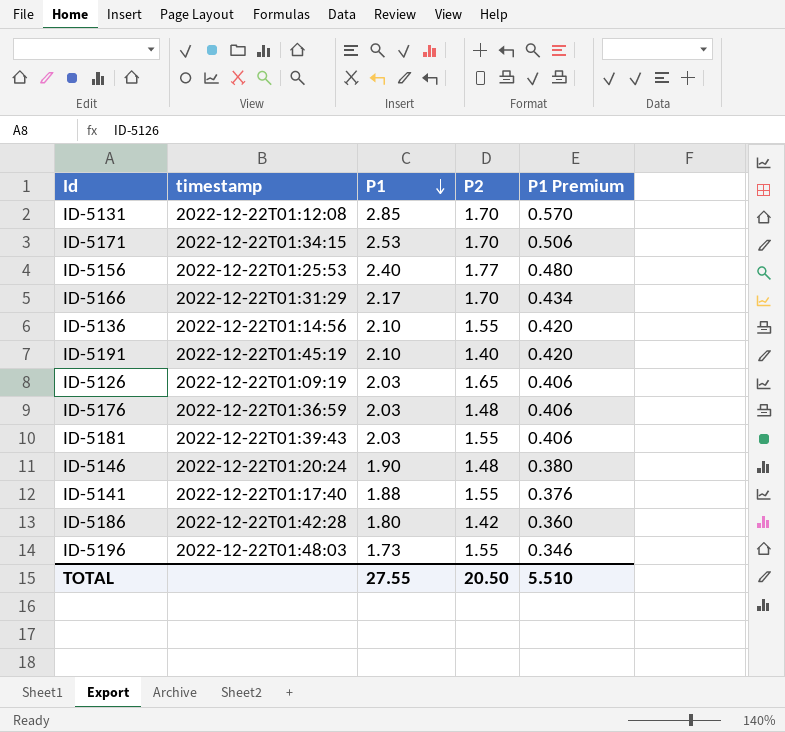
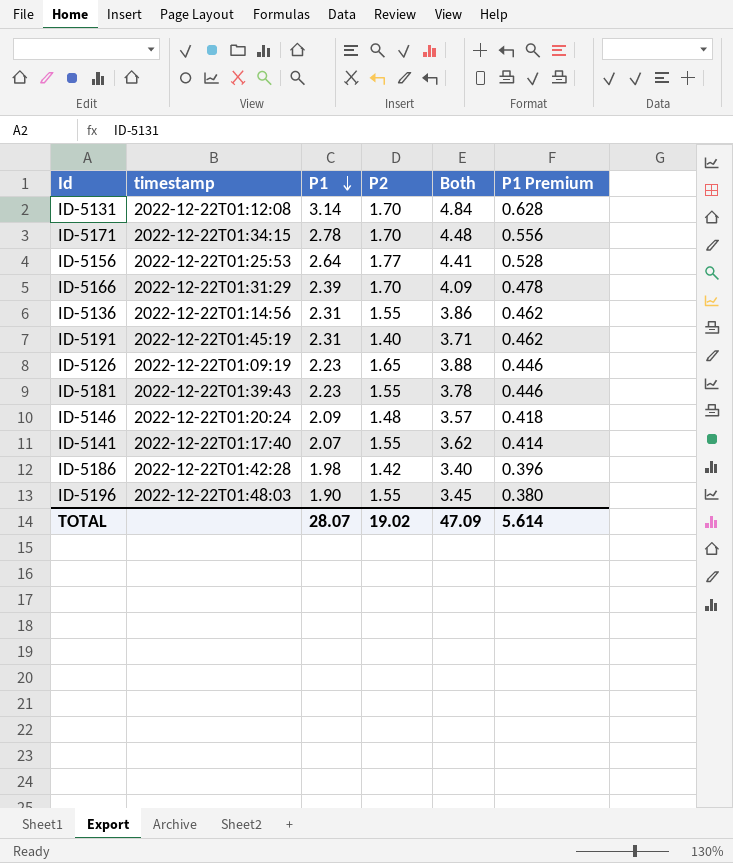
column Both | formula: none -> [P1] + [P2]
row ID-5176: 2022-12-22T01:36:59 | 2.03 | 1.48 | 0.406 -> none
ID-5131 | P1: 2.85 -> 3.14
ID-5131 | P1 Premium: 0.570 -> 0.628
ID-5171 | P1: 2.53 -> 2.78
ID-5171 | P1 Premium: 0.506 -> 0.556
ID-5156 | P1: 2.40 -> 2.64
ID-5156 | P1 Premium: 0.480 -> 0.528
ID-5166 | P1: 2.17 -> 2.39
ID-5166 | P1 Premium: 0.434 -> 0.478
ID-5136 | P1: 2.10 -> 2.31
ID-5136 | P1 Premium: 0.420 -> 0.462
ID-5191 | P1: 2.10 -> 2.31
ID-5191 | P1 Premium: 0.420 -> 0.462
ID-5126 | P1: 2.03 -> 2.23
ID-5126 | P1 Premium: 0.406 -> 0.446
ID-5181 | P1: 2.03 -> 2.23
ID-5181 | P1 Premium: 0.406 -> 0.446
ID-5146 | P1: 1.90 -> 2.09
ID-5146 | P1 Premium: 0.380 -> 0.418
ID-5141 | P1: 1.88 -> 2.07
ID-5141 | P1 Premium: 0.376 -> 0.414
ID-5186 | P1: 1.80 -> 1.98
ID-5186 | P1 Premium: 0.360 -> 0.396
ID-5196 | P1: 1.73 -> 1.90
ID-5196 | P1 Premium: 0.346 -> 0.380
TOTAL | P1: 27.55 -> 28.07
TOTAL | P2: 20.50 -> 19.02
TOTAL | P1 Premium: 5.510 -> 5.614

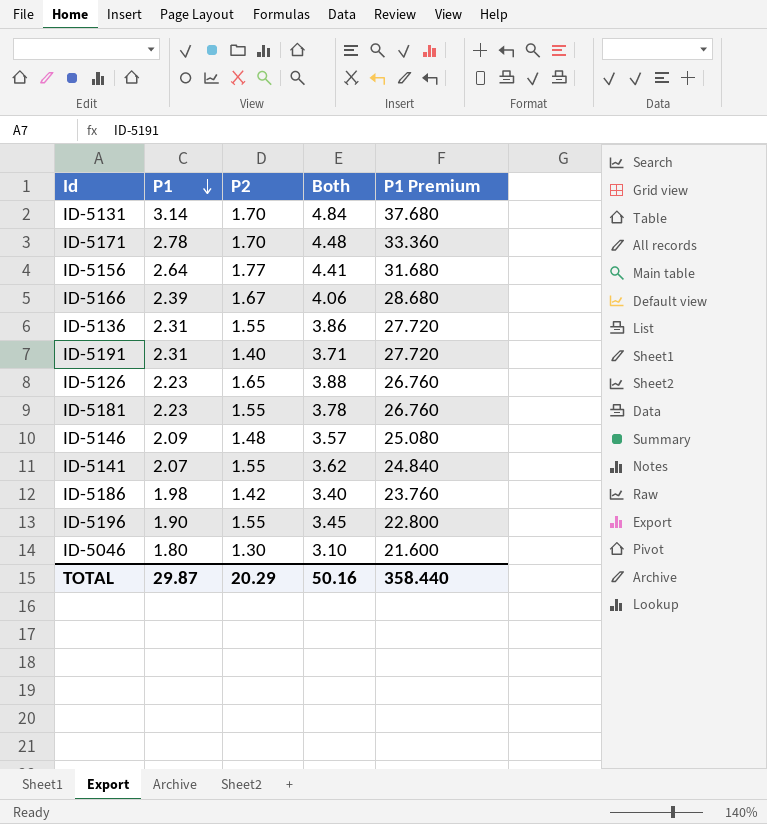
column timestamp | position: 2 -> none
column P1 Premium | formula: [P1] * 0.2 -> [P1] * 12
ID-5166 | P2: 1.70 -> 1.67
ID-5166 | Both: 4.09 -> 4.06
row ID-5046: none -> 1.80 | 1.30 | 3.10 | 21.600
TOTAL | P1: 28.07 -> 29.87
TOTAL | P2: 19.02 -> 20.29
TOTAL | Both: 47.09 -> 50.16
TOTAL | P1 Premium: 5.614 -> 358.440

